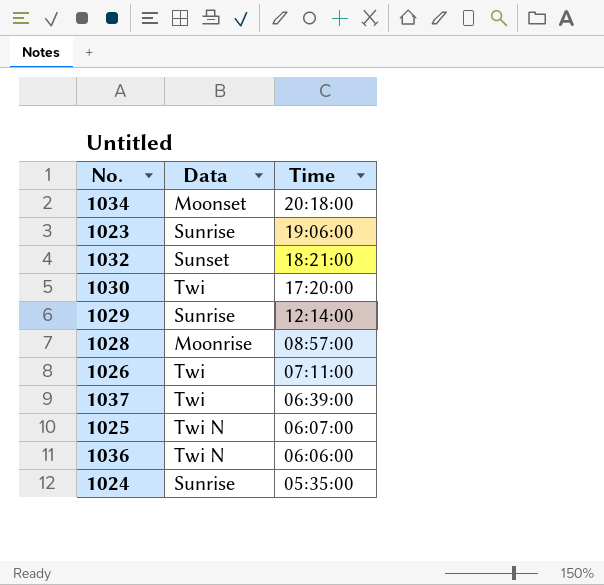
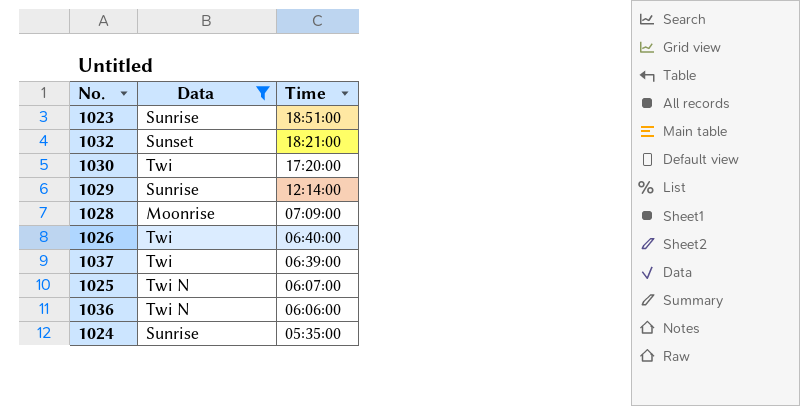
filter: none -> Data != Moonset
1023 | Time: 19:06:00 -> 18:51:00
1028 | Time: 08:57:00 -> 07:09:00
1026 | Time: 07:11:00 -> 06:40:00

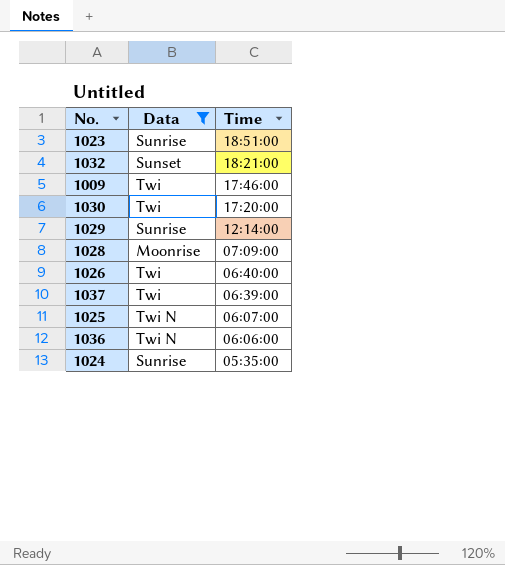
row 1009: none -> Twi | 17:46:00

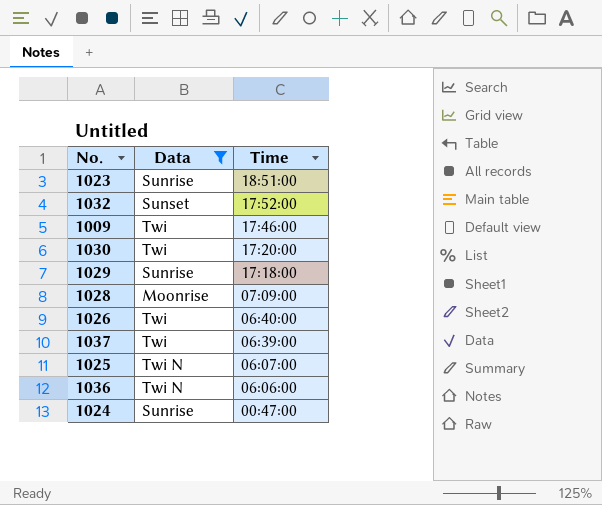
1032 | Time: 18:21:00 -> 17:52:00
1029 | Time: 12:14:00 -> 17:18:00
1024 | Time: 05:35:00 -> 00:47:00

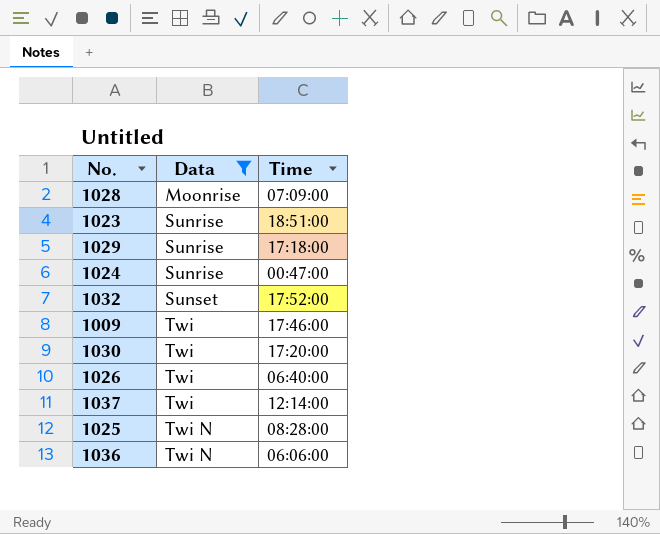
row order: Time descending -> Data ascending
1037 | Time: 06:39:00 -> 12:14:00
1025 | Time: 06:07:00 -> 08:28:00

